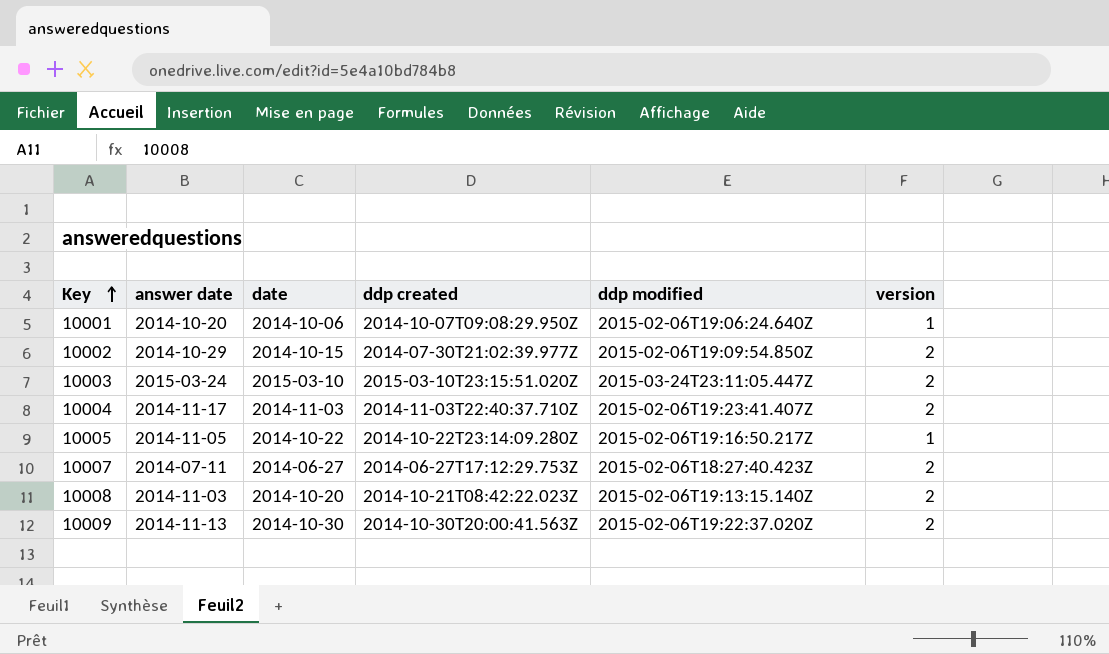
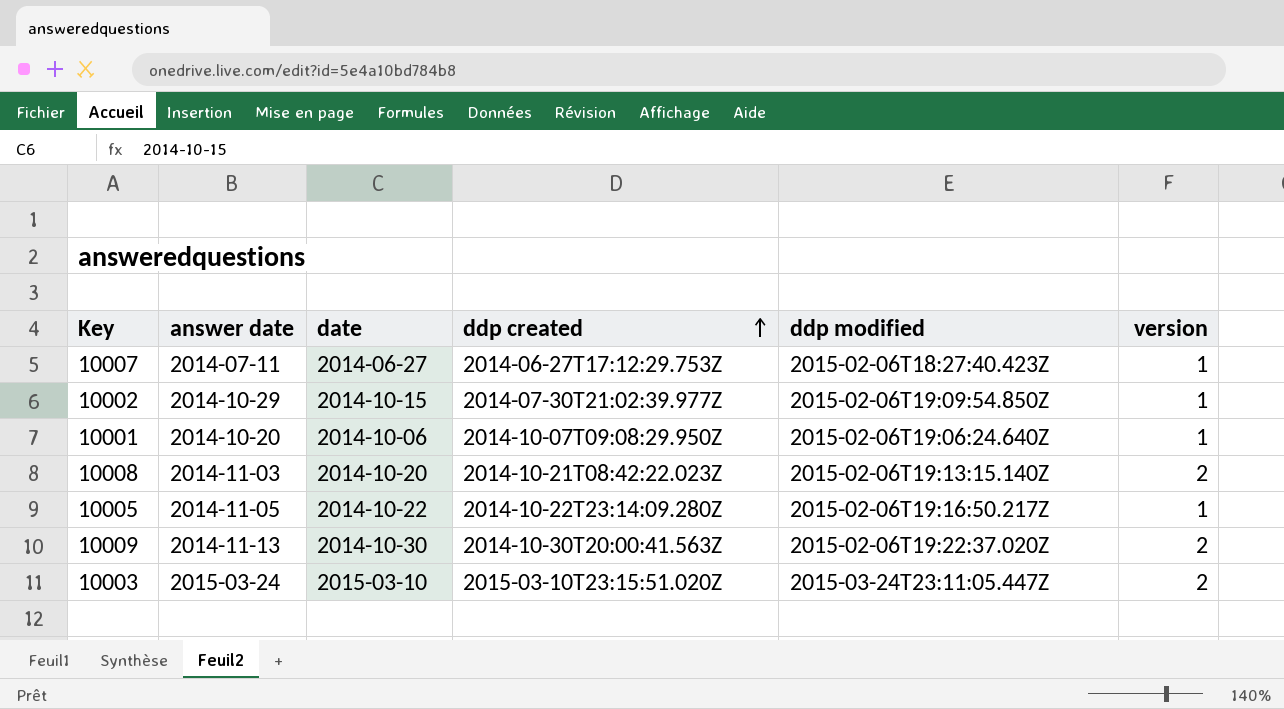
row order: Key ascending -> ddp created ascending
row 10004: 2014-11-17 | 2014-11-03 | 2014-11-03T22:40:37.710Z | 2015-02-06T19:23:41.407Z | 2 -> none
10007 | version: 2 -> 1
10002 | version: 2 -> 1

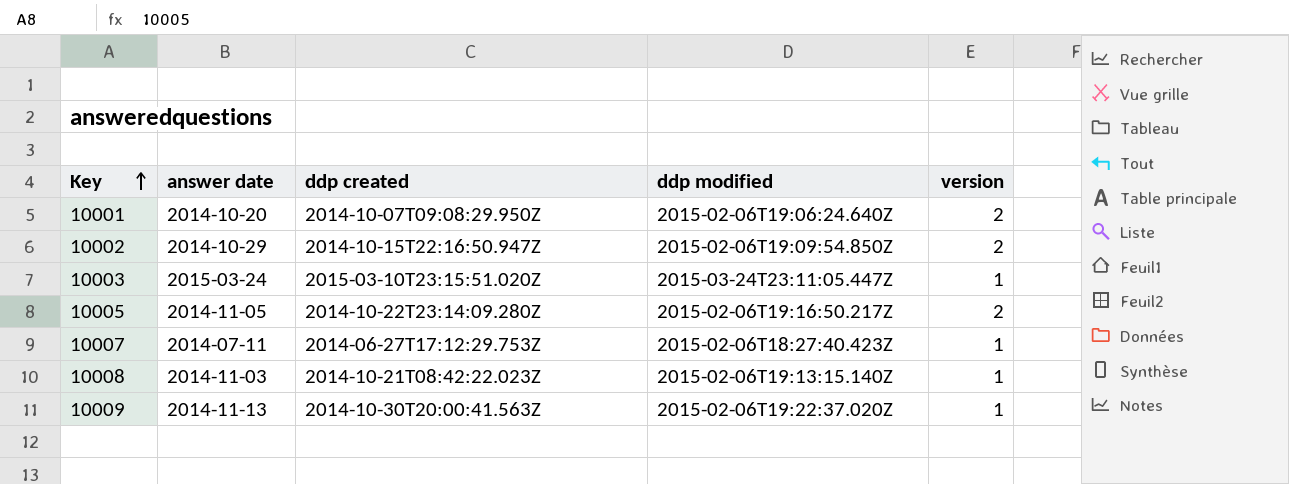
row order: ddp created ascending -> Key ascending
column date | position: 3 -> none
10001 | version: 1 -> 2
10002 | ddp created: 2014-07-30T21:02:39.977Z -> 2014-10-15T22:16:50.947Z
10002 | version: 1 -> 2
10003 | version: 2 -> 1
10005 | version: 1 -> 2
10008 | version: 2 -> 1
10009 | version: 2 -> 1

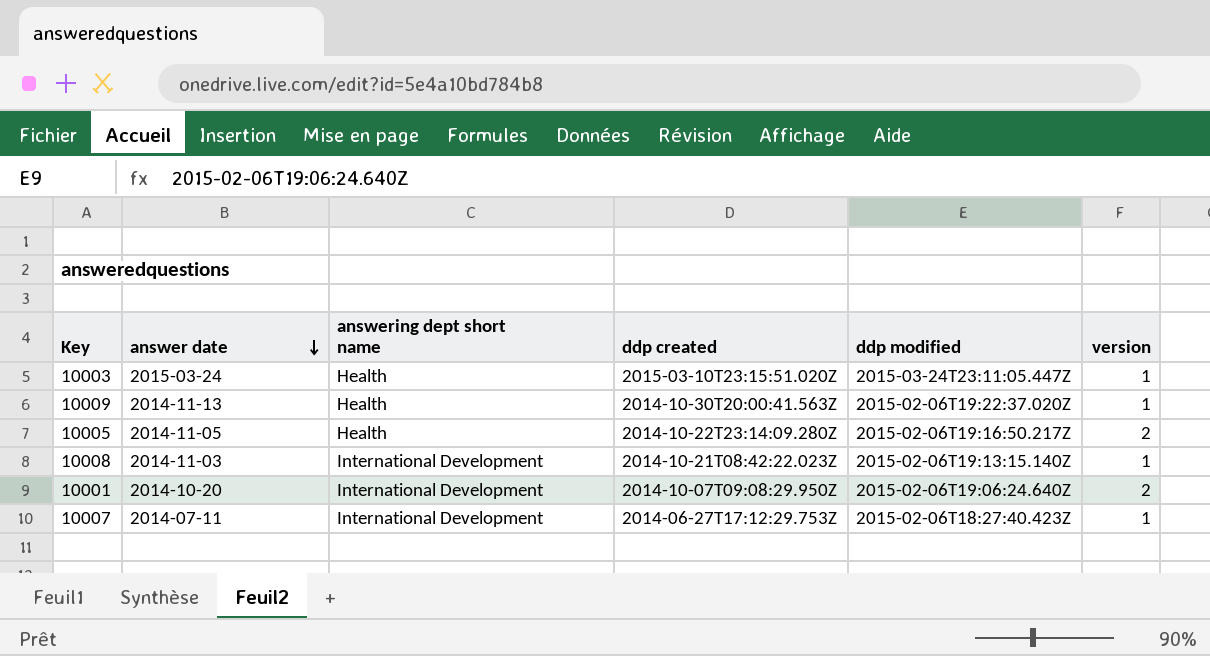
row order: Key ascending -> answer date descending
column answering dept short name | position: none -> 3
row 10002: 2014-10-29 | 2014-10-15T22:16:50.947Z | 2015-02-06T19:09:54.850Z | 2 -> none

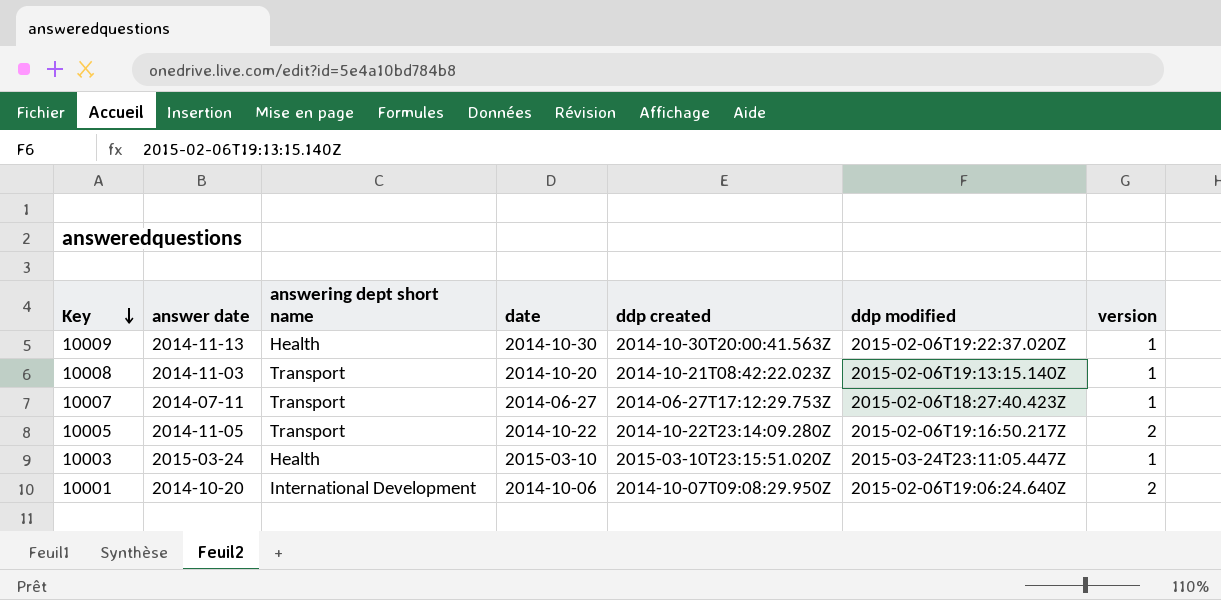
row order: answer date descending -> Key descending
column date | position: none -> 4
10008 | answering dept short name: International Development -> Transport
10007 | answering dept short name: International Development -> Transport
10005 | answering dept short name: Health -> Transport

